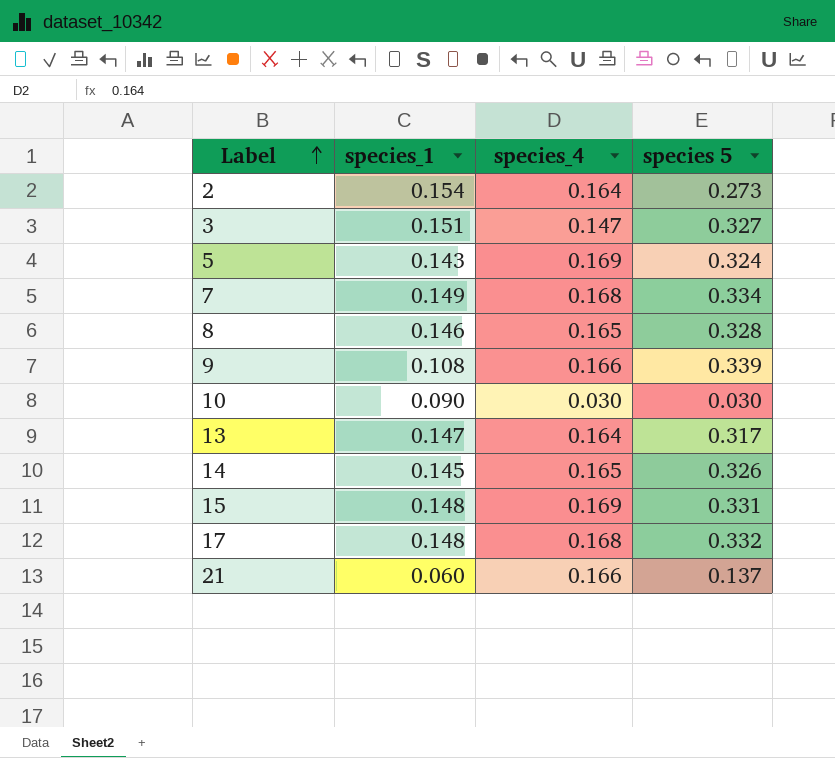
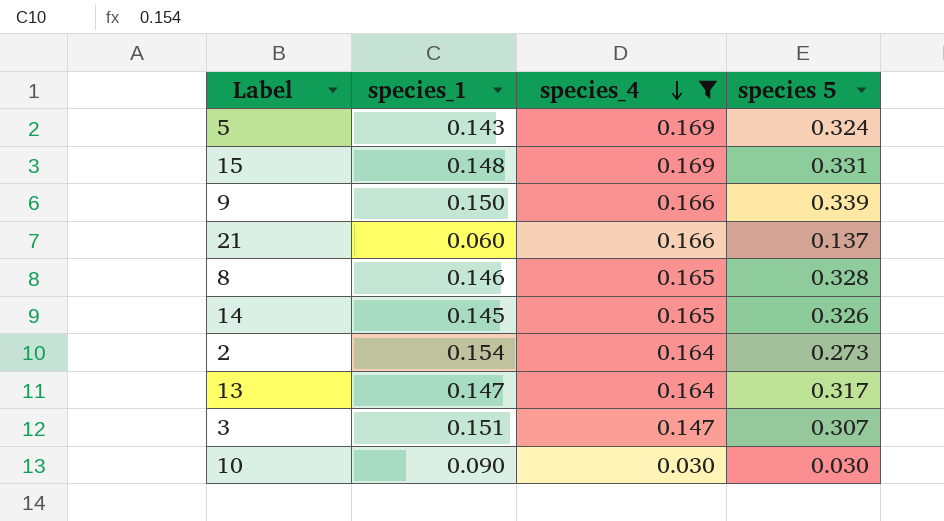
filter: none -> species_4 != 0.168
row order: Label ascending -> species_4 descending
9 | species_1: 0.108 -> 0.150
3 | species 5: 0.327 -> 0.307

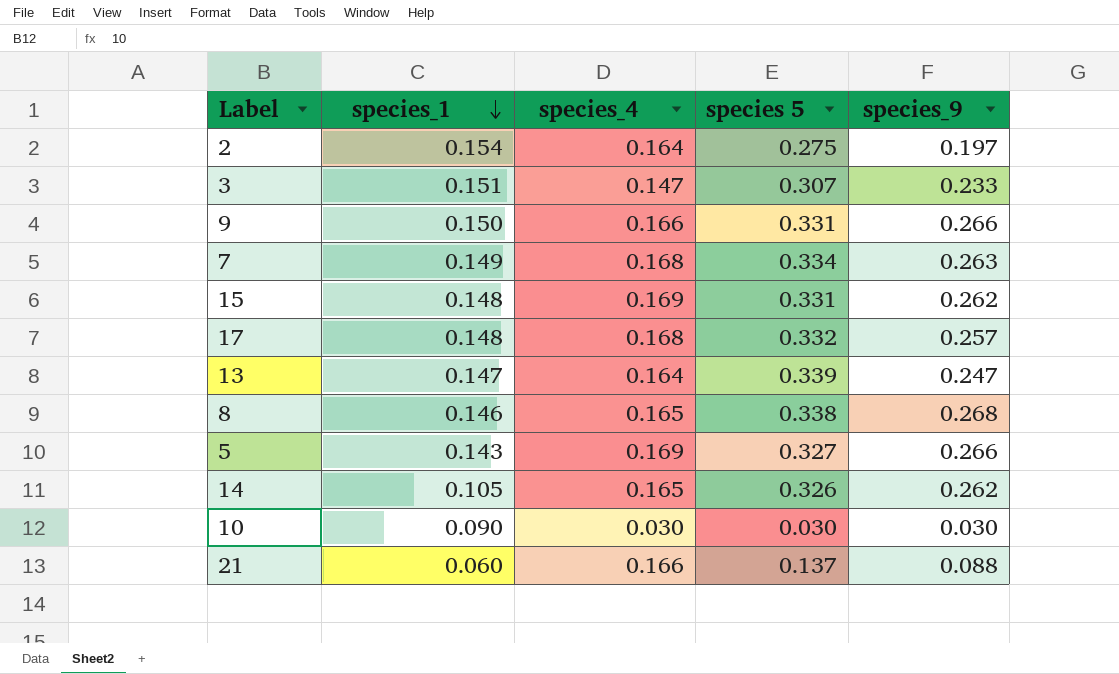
filter: species_4 != 0.168 -> none
row order: species_4 descending -> species_1 descending
column species_9 | position: none -> 5
2 | species 5: 0.273 -> 0.275
9 | species 5: 0.339 -> 0.331
13 | species 5: 0.317 -> 0.339
8 | species 5: 0.328 -> 0.338
5 | species 5: 0.324 -> 0.327
14 | species_1: 0.145 -> 0.105

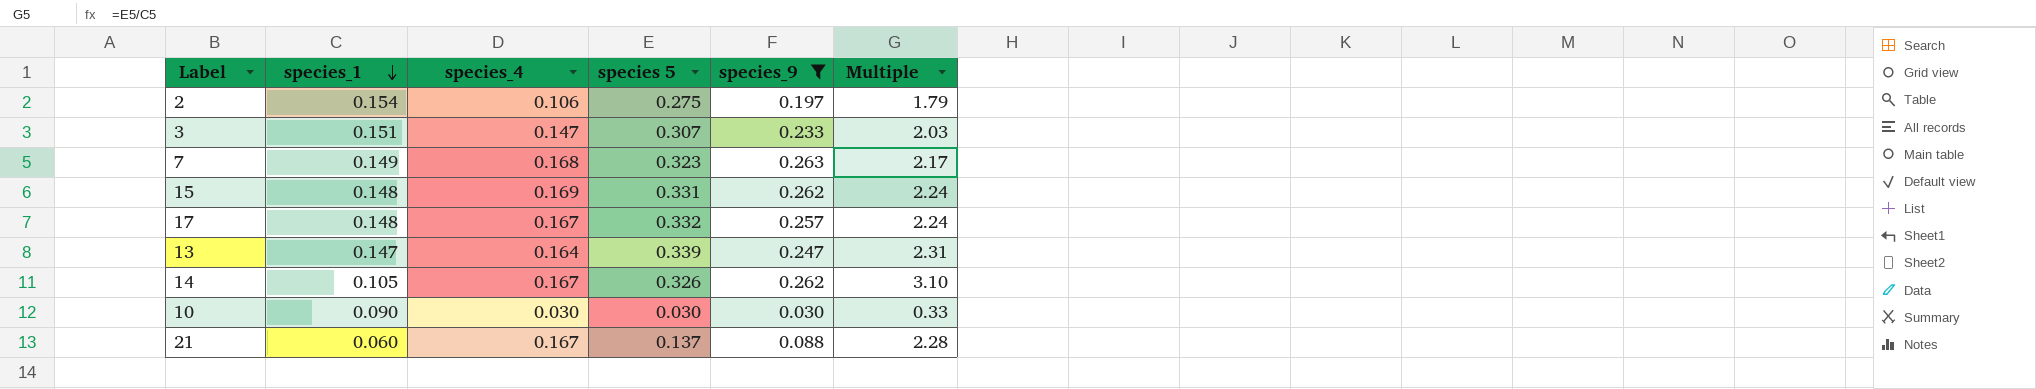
filter: none -> species_9 <= 0.263
column Multiple | formula: none -> [species 5] / [species_1]
2 | species_4: 0.164 -> 0.106
7 | species 5: 0.334 -> 0.323
17 | species_4: 0.168 -> 0.167
14 | species_4: 0.165 -> 0.167
21 | species_4: 0.166 -> 0.167

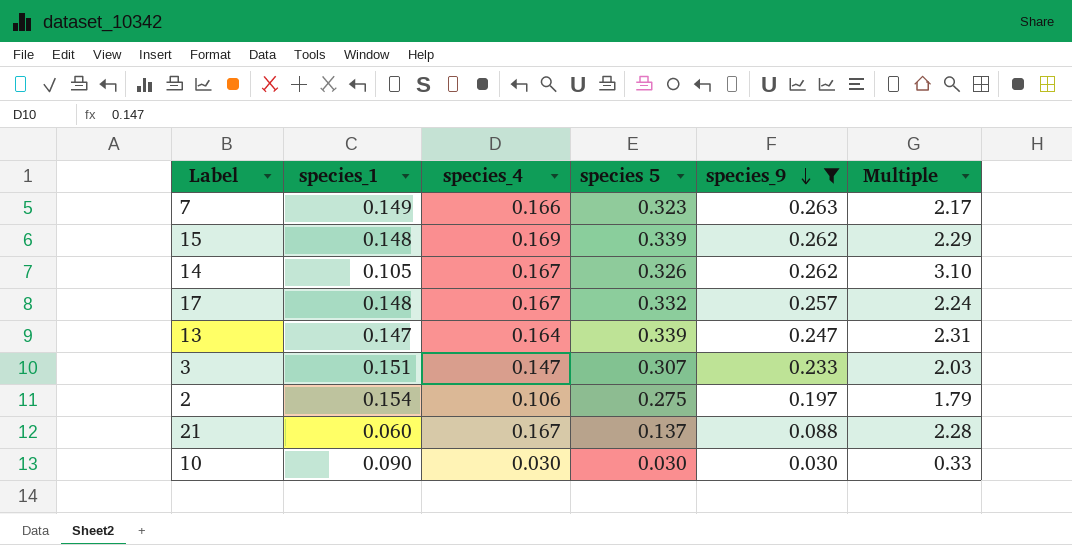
row order: species_1 descending -> species_9 descending
7 | species_4: 0.168 -> 0.166
15 | species 5: 0.331 -> 0.339
15 | Multiple: 2.24 -> 2.29

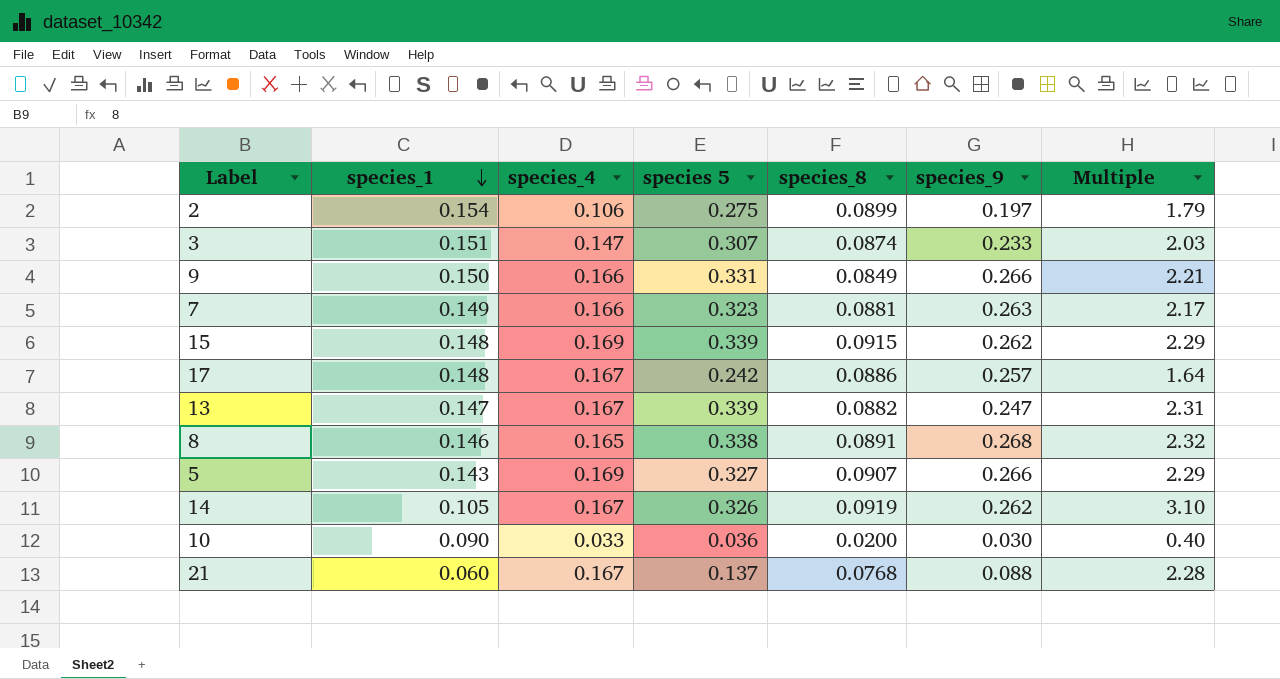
filter: species_9 <= 0.263 -> none
row order: species_9 descending -> species_1 descending
column species_8 | position: none -> 5
17 | species 5: 0.332 -> 0.242
17 | Multiple: 2.24 -> 1.64
13 | species_4: 0.164 -> 0.167
10 | species_4: 0.030 -> 0.033
10 | species 5: 0.030 -> 0.036
10 | Multiple: 0.33 -> 0.40

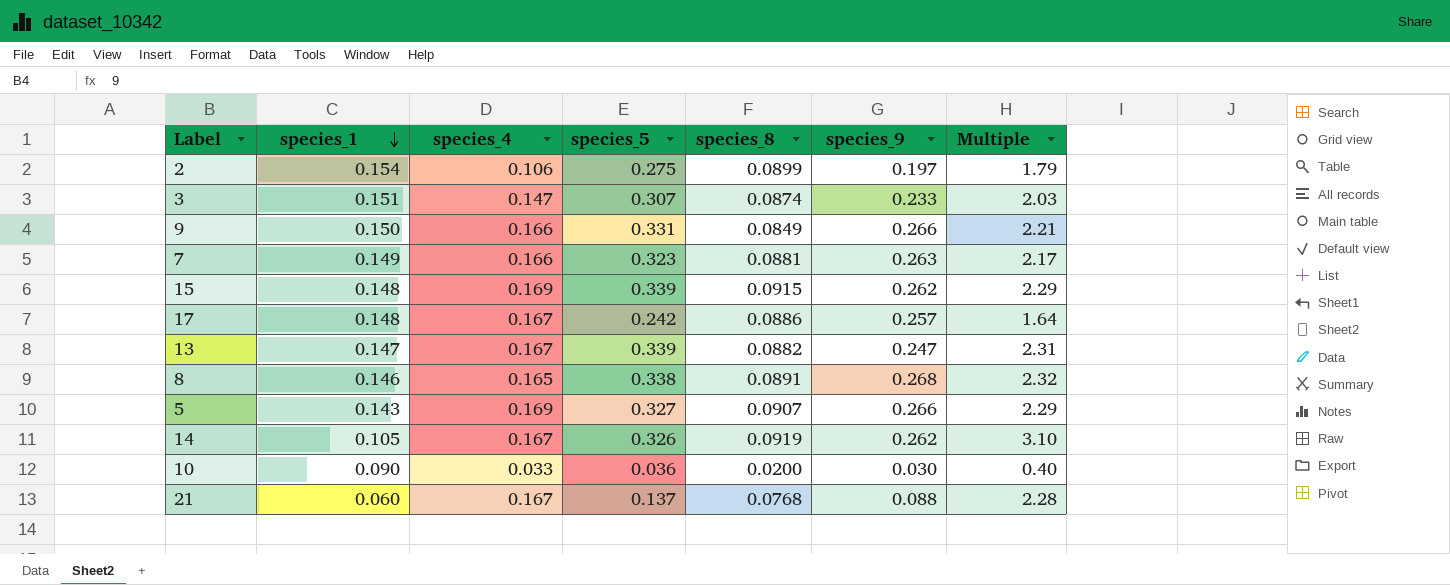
column name: species 5 -> species_5

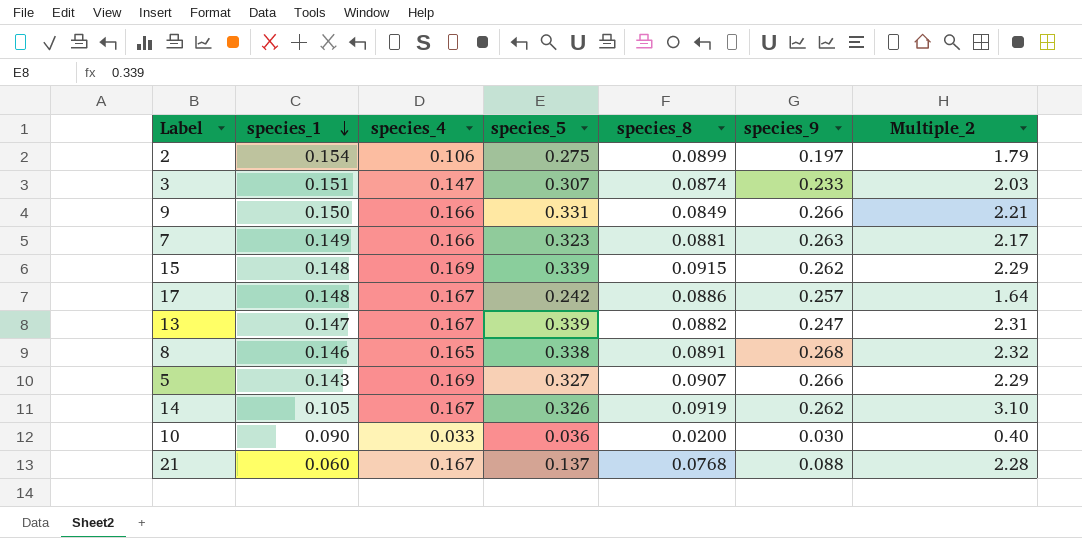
column name: Multiple -> Multiple_2

